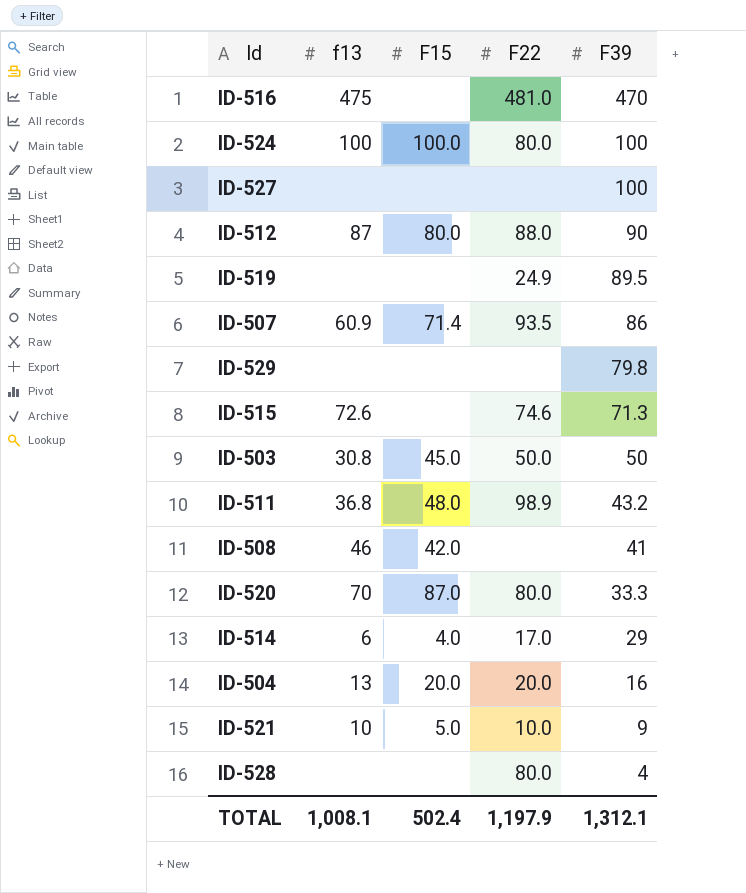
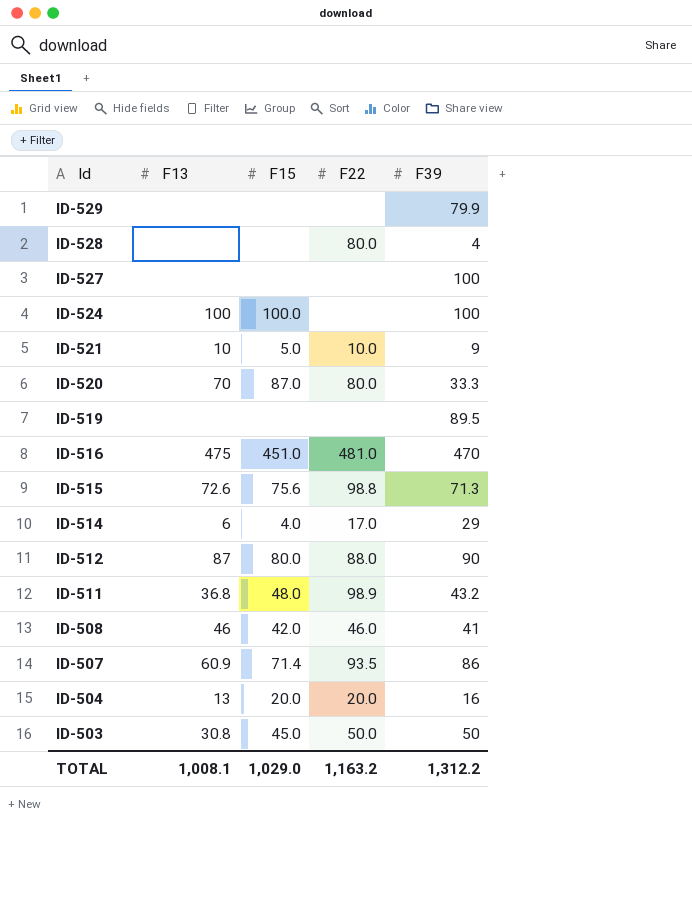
row order: F39 descending -> Id descending
column name: f13 -> F13
ID-529 | F39: 79.8 -> 79.9
ID-524 | F22: 80.0 -> none
ID-519 | F22: 24.9 -> none
ID-516 | F15: none -> 451.0
ID-515 | F15: none -> 75.6
ID-515 | F22: 74.6 -> 98.8
ID-508 | F22: none -> 46.0
TOTAL | F15: 502.4 -> 1,029.0
TOTAL | F22: 1,197.9 -> 1,163.2
TOTAL | F39: 1,312.1 -> 1,312.2

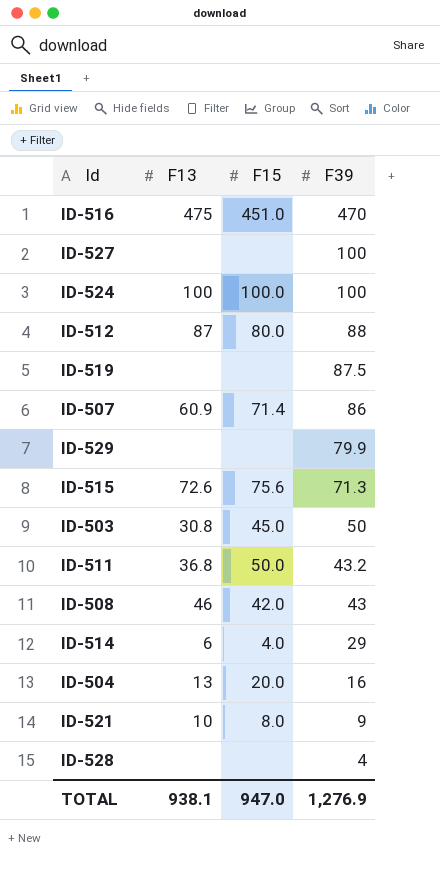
row order: Id descending -> F39 descending
column F22 | position: 4 -> none
row ID-520: 70 | 87.0 | 80.0 | 33.3 -> none
ID-512 | F39: 90 -> 88
ID-519 | F39: 89.5 -> 87.5
ID-511 | F15: 48.0 -> 50.0
ID-508 | F39: 41 -> 43
ID-521 | F15: 5.0 -> 8.0
TOTAL | F13: 1,008.1 -> 938.1
TOTAL | F15: 1,029.0 -> 947.0
TOTAL | F39: 1,312.2 -> 1,276.9

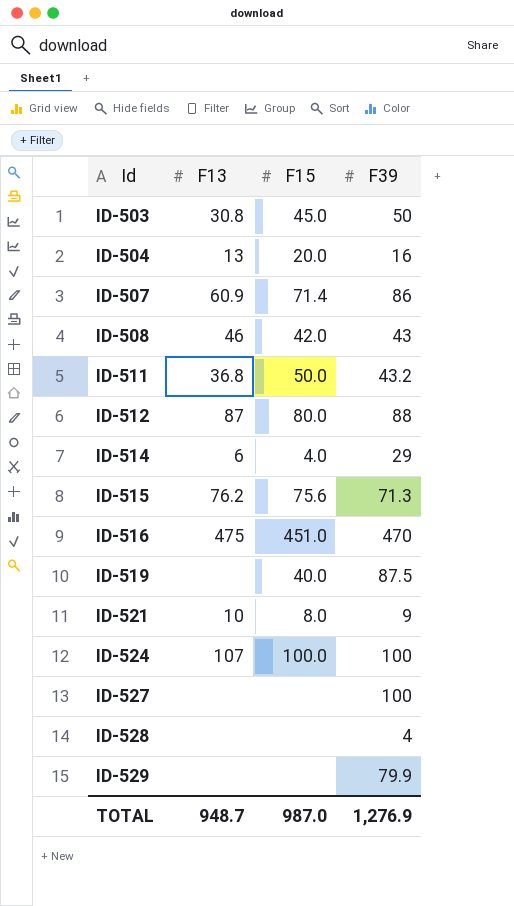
row order: F39 descending -> Id ascending
ID-515 | F13: 72.6 -> 76.2
ID-519 | F15: none -> 40.0
ID-524 | F13: 100 -> 107
TOTAL | F13: 938.1 -> 948.7
TOTAL | F15: 947.0 -> 987.0

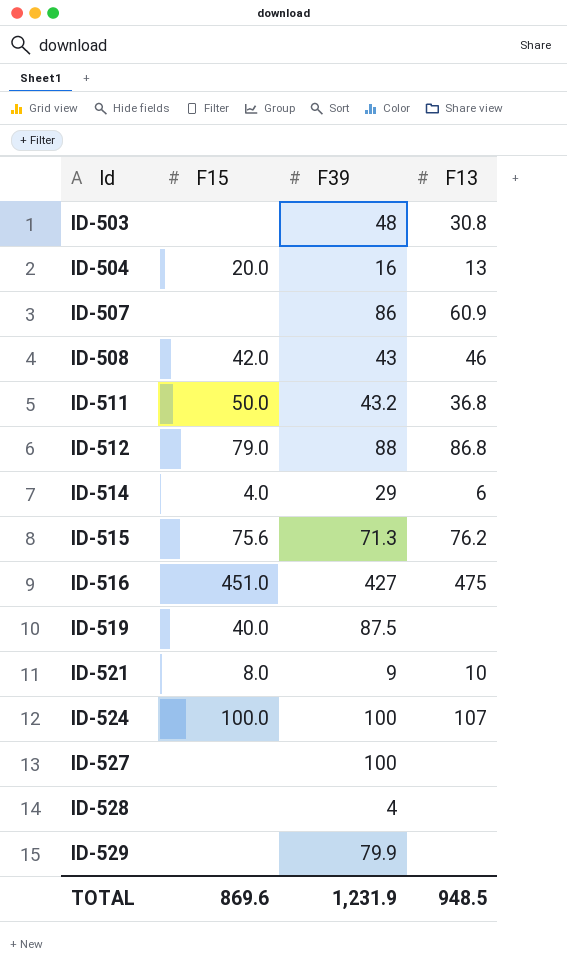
column F13 | position: 2 -> 4
ID-503 | F15: 45.0 -> none
ID-503 | F39: 50 -> 48
ID-507 | F15: 71.4 -> none
ID-512 | F15: 80.0 -> 79.0
ID-512 | F13: 87 -> 86.8
ID-516 | F39: 470 -> 427
TOTAL | F15: 987.0 -> 869.6
TOTAL | F39: 1,276.9 -> 1,231.9
TOTAL | F13: 948.7 -> 948.5

